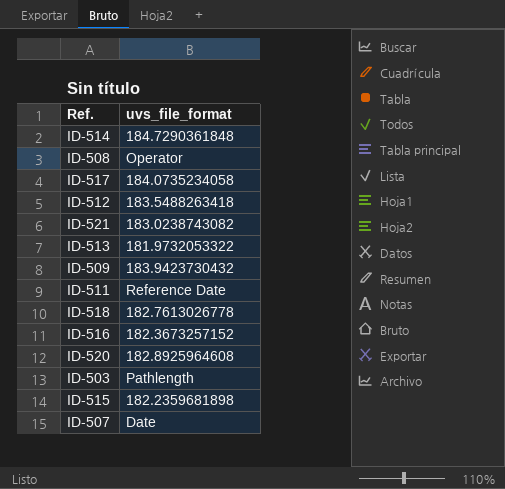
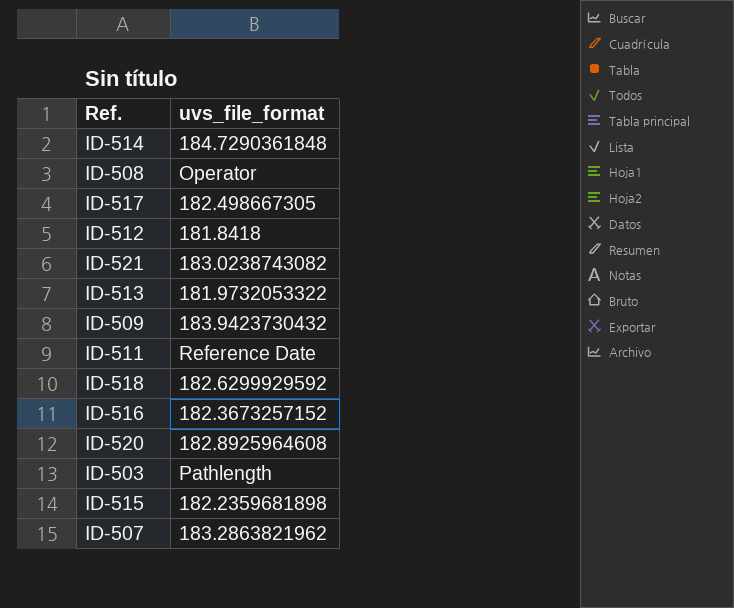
ID-517 | uvs_file_format: 184.0735234058 -> 182.498667305
ID-512 | uvs_file_format: 183.5488263418 -> 181.8418
ID-518 | uvs_file_format: 182.7613026778 -> 182.6299929592
ID-507 | uvs_file_format: Date -> 183.2863821962

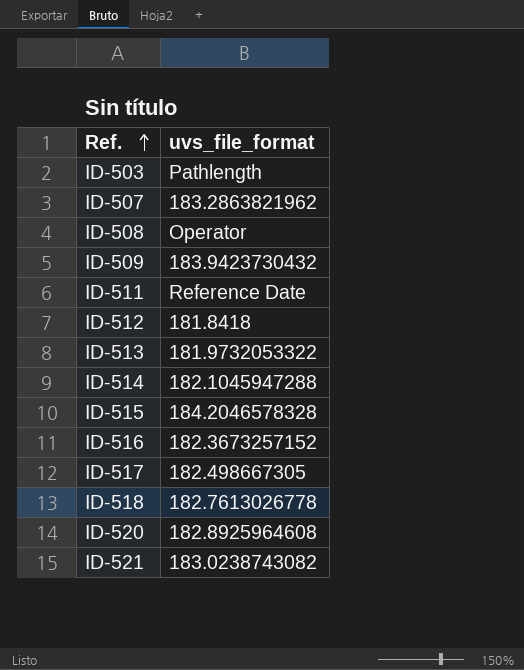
row order: none -> Ref. ascending
ID-514 | uvs_file_format: 184.7290361848 -> 182.1045947288
ID-515 | uvs_file_format: 182.2359681898 -> 184.2046578328
ID-518 | uvs_file_format: 182.6299929592 -> 182.7613026778

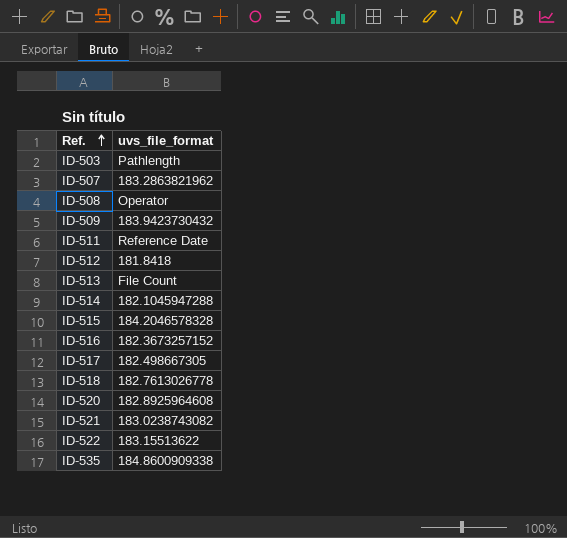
ID-513 | uvs_file_format: 181.9732053322 -> File Count
row ID-522: none -> 183.15513622
row ID-535: none -> 184.8600909338

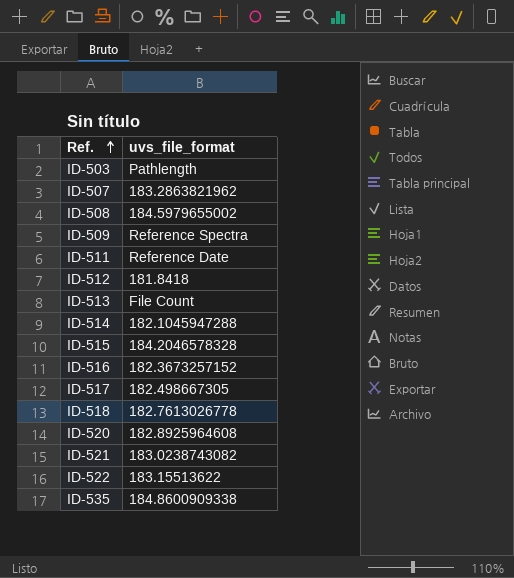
ID-508 | uvs_file_format: Operator -> 184.5979655002
ID-509 | uvs_file_format: 183.9423730432 -> Reference Spectra

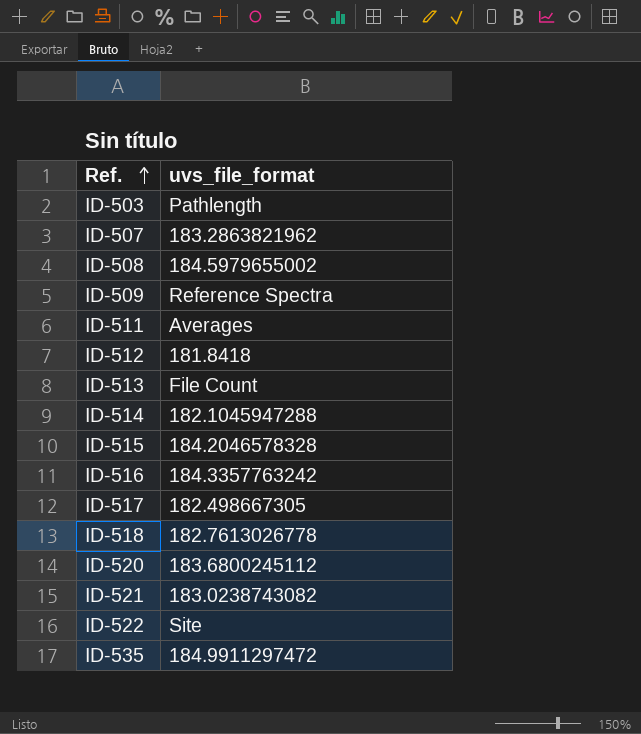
ID-511 | uvs_file_format: Reference Date -> Averages
ID-516 | uvs_file_format: 182.3673257152 -> 184.3357763242
ID-520 | uvs_file_format: 182.8925964608 -> 183.6800245112
ID-522 | uvs_file_format: 183.15513622 -> Site
ID-535 | uvs_file_format: 184.8600909338 -> 184.9911297472

